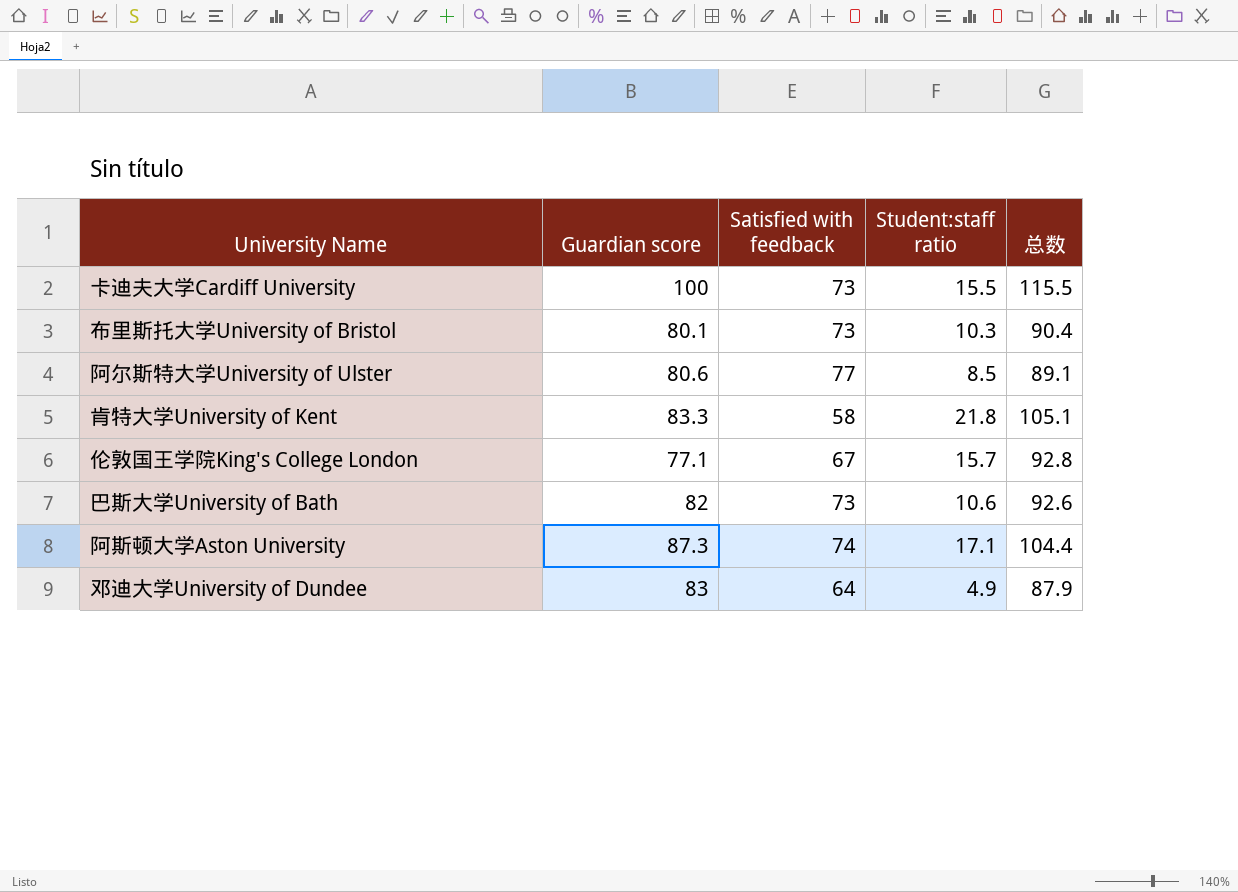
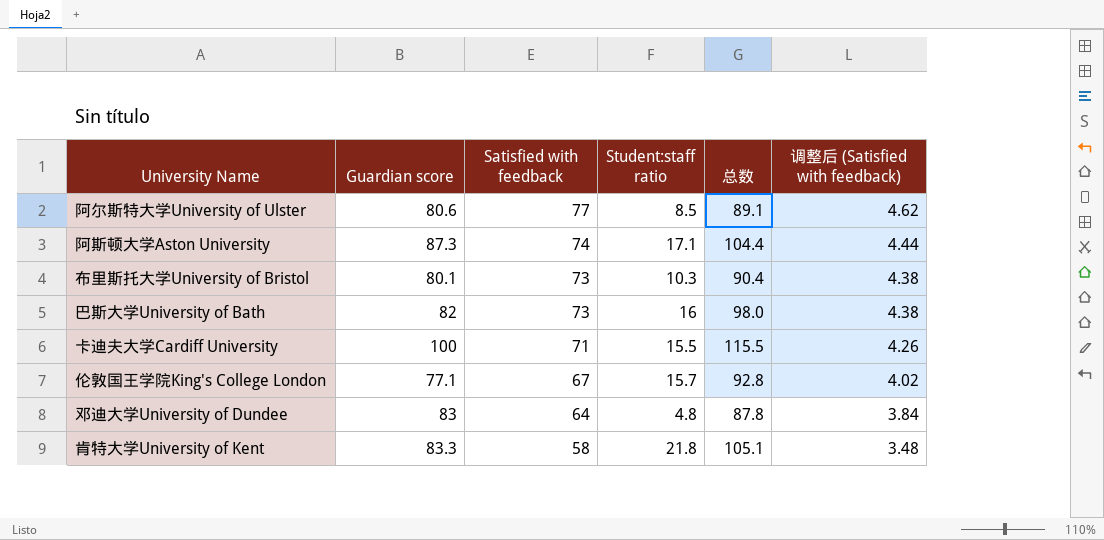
row order: none -> Satisfied with feedback descending
column 调整后 (Satisfied with feedback) | formula: none -> [Satisfied with feedback] * 0.06
巴斯大学University of Bath | Student:staff ratio: 10.6 -> 16
巴斯大学University of Bath | 总数: 92.6 -> 98.0
卡迪夫大学Cardiff University | Satisfied with feedback: 73 -> 71
邓迪大学University of Dundee | Student:staff ratio: 4.9 -> 4.8
邓迪大学University of Dundee | 总数: 87.9 -> 87.8

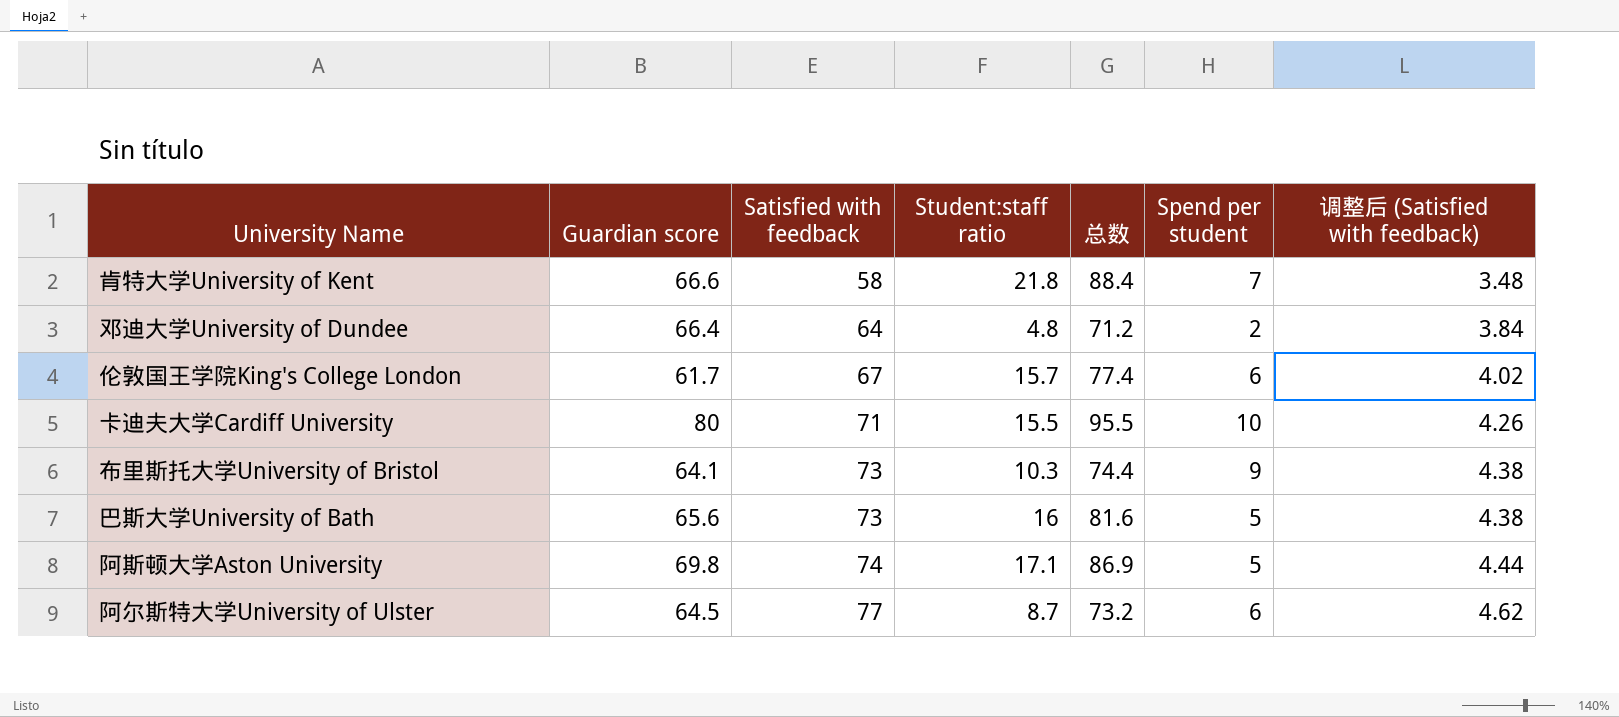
row order: Satisfied with feedback descending -> Satisfied with feedback ascending
column Spend per student | position: none -> 6
肯特大学University of Kent | Guardian score: 83.3 -> 66.6
肯特大学University of Kent | 总数: 105.1 -> 88.4
邓迪大学University of Dundee | Guardian score: 83 -> 66.4
邓迪大学University of Dundee | 总数: 87.8 -> 71.2
伦敦国王学院King's College London | Guardian score: 77.1 -> 61.7
伦敦国王学院King's College London | 总数: 92.8 -> 77.4
卡迪夫大学Cardiff University | Guardian score: 100 -> 80
卡迪夫大学Cardiff University | 总数: 115.5 -> 95.5
布里斯托大学University of Bristol | Guardian score: 80.1 -> 64.1
布里斯托大学University of Bristol | 总数: 90.4 -> 74.4
巴斯大学University of Bath | Guardian score: 82 -> 65.6
巴斯大学University of Bath | 总数: 98.0 -> 81.6
阿斯顿大学Aston University | Guardian score: 87.3 -> 69.8
阿斯顿大学Aston University | 总数: 104.4 -> 86.9
阿尔斯特大学University of Ulster | Guardian score: 80.6 -> 64.5
阿尔斯特大学University of Ulster | Student:staff ratio: 8.5 -> 8.7
阿尔斯特大学University of Ulster | 总数: 89.1 -> 73.2

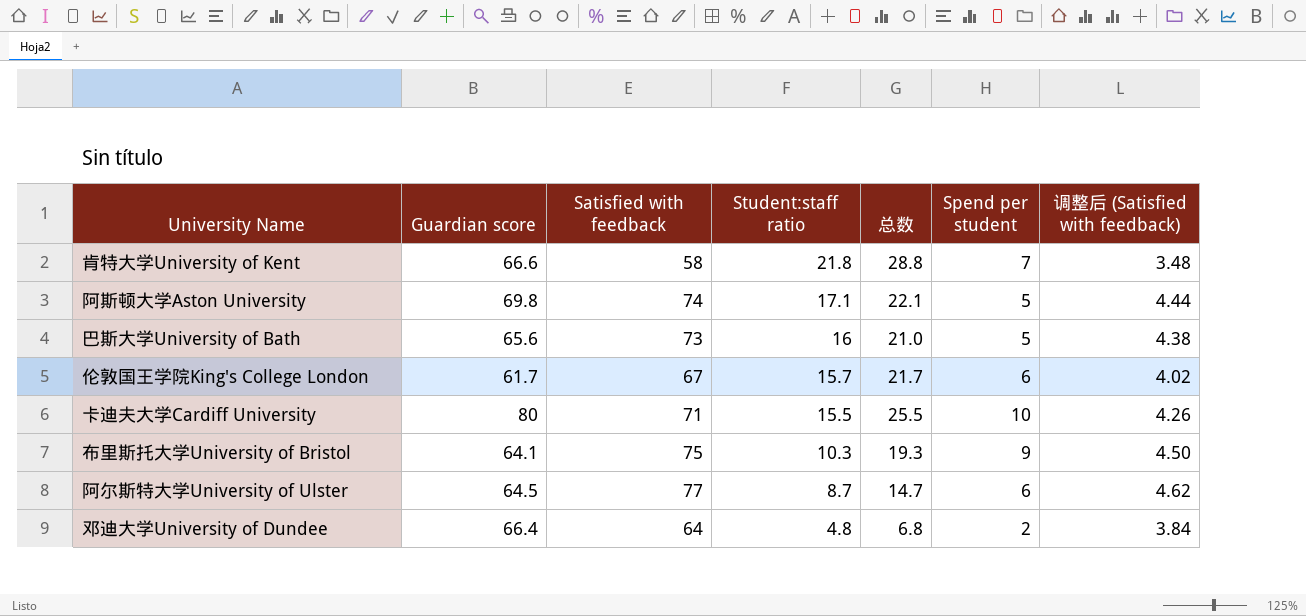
row order: Satisfied with feedback ascending -> Student:staff ratio descending
column 总数 | formula: [Guardian score] + [Student:staff ratio] -> [Student:staff ratio] + [Spend per student]
布里斯托大学University of Bristol | Satisfied with feedback: 73 -> 75
布里斯托大学University of Bristol | 调整后 (Satisfied with feedback): 4.38 -> 4.50

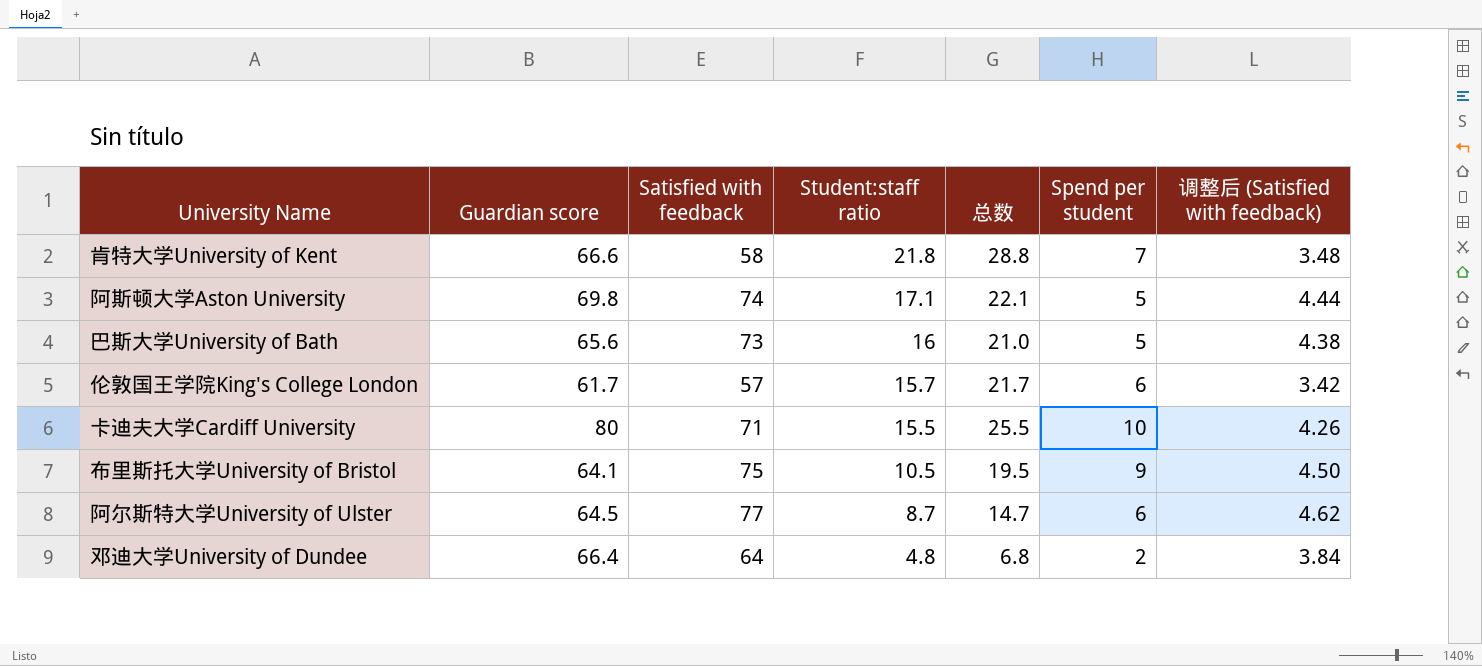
伦敦国王学院King's College London | Satisfied with feedback: 67 -> 57
伦敦国王学院King's College London | 调整后 (Satisfied with feedback): 4.02 -> 3.42
布里斯托大学University of Bristol | Student:staff ratio: 10.3 -> 10.5
布里斯托大学University of Bristol | 总数: 19.3 -> 19.5

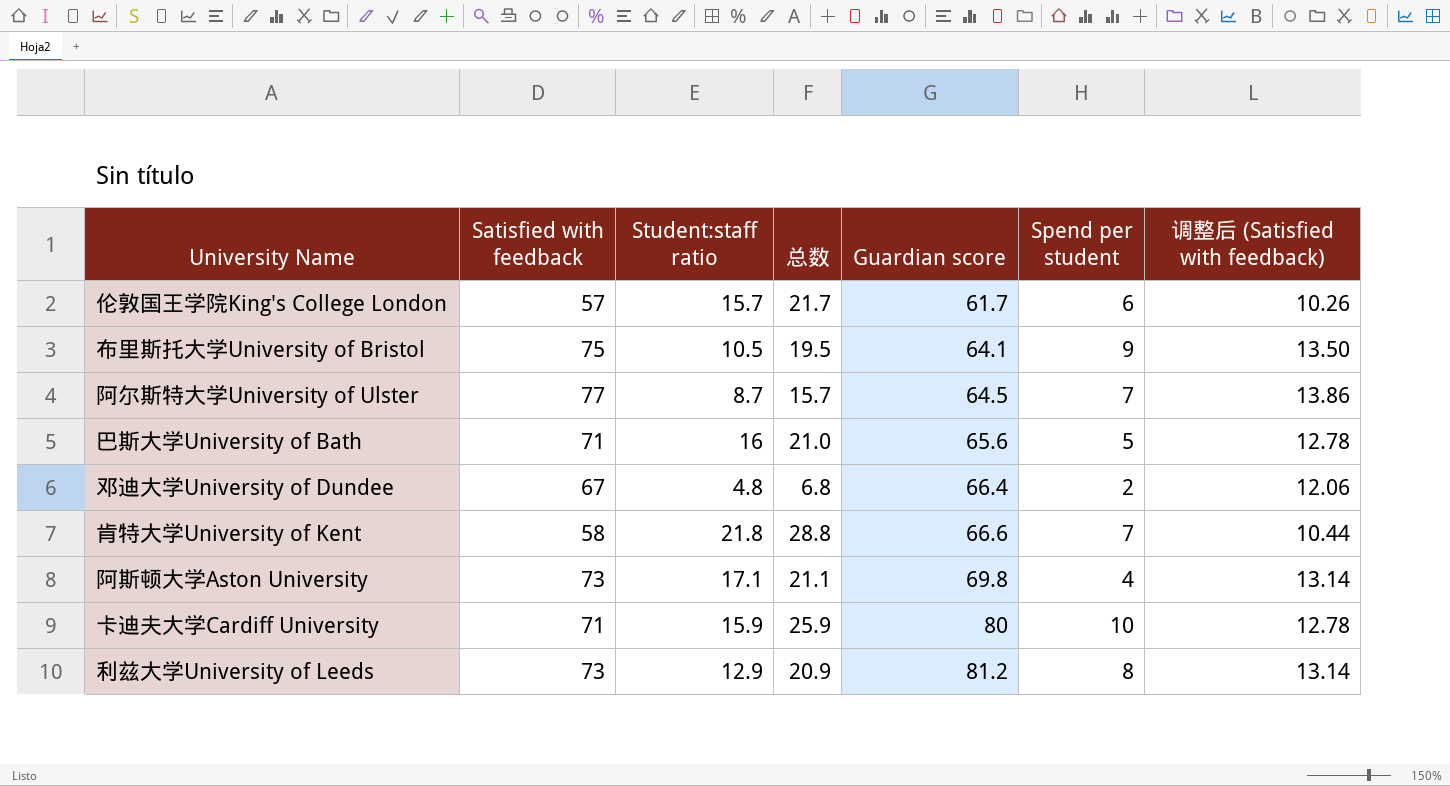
row order: Student:staff ratio descending -> Guardian score ascending
column Guardian score | position: 2 -> 5
column 调整后 (Satisfied with feedback) | formula: [Satisfied with feedback] * 0.06 -> [Satisfied with feedback] * 0.18
阿尔斯特大学University of Ulster | 总数: 14.7 -> 15.7
阿尔斯特大学University of Ulster | Spend per student: 6 -> 7
巴斯大学University of Bath | Satisfied with feedback: 73 -> 71
邓迪大学University of Dundee | Satisfied with feedback: 64 -> 67
阿斯顿大学Aston University | Satisfied with feedback: 74 -> 73
阿斯顿大学Aston University | 总数: 22.1 -> 21.1
阿斯顿大学Aston University | Spend per student: 5 -> 4
卡迪夫大学Cardiff University | Student:staff ratio: 15.5 -> 15.9
卡迪夫大学Cardiff University | 总数: 25.5 -> 25.9
row 利兹大学University of Leeds: none -> 73 | 12.9 | 20.9 | 81.2 | 8 | 13.14

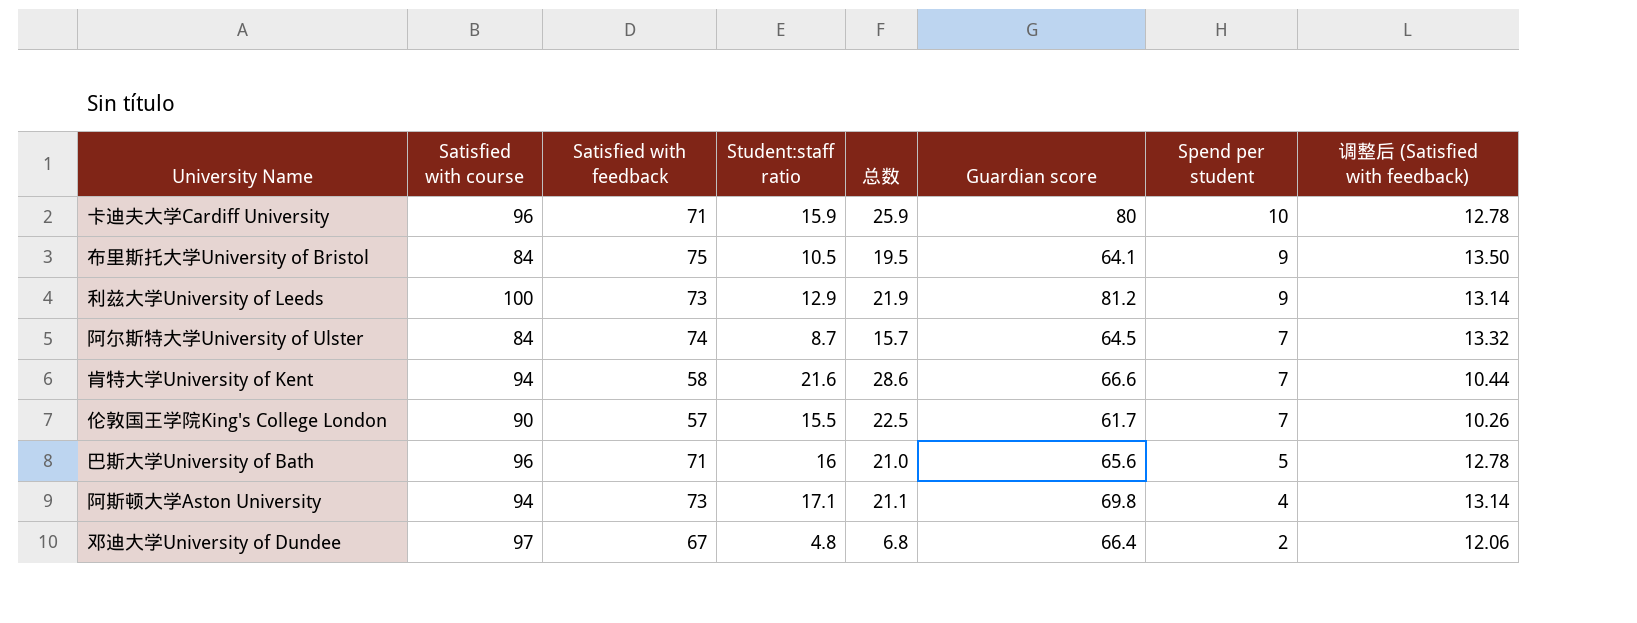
row order: Guardian score ascending -> Spend per student descending
column Satisfied with course | position: none -> 2
利兹大学University of Leeds | 总数: 20.9 -> 21.9
利兹大学University of Leeds | Spend per student: 8 -> 9
阿尔斯特大学University of Ulster | Satisfied with feedback: 77 -> 74
阿尔斯特大学University of Ulster | 调整后 (Satisfied with feedback): 13.86 -> 13.32
肯特大学University of Kent | Student:staff ratio: 21.8 -> 21.6
肯特大学University of Kent | 总数: 28.8 -> 28.6
伦敦国王学院King's College London | Student:staff ratio: 15.7 -> 15.5
伦敦国王学院King's College London | 总数: 21.7 -> 22.5
伦敦国王学院King's College London | Spend per student: 6 -> 7

